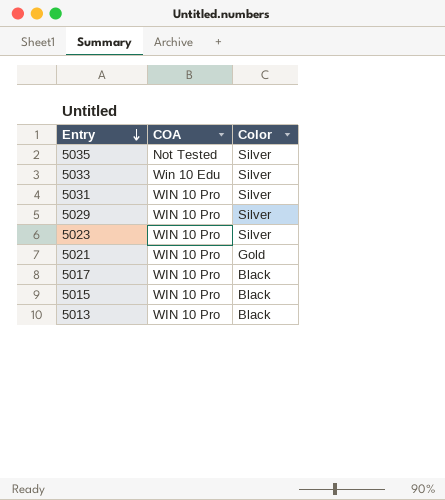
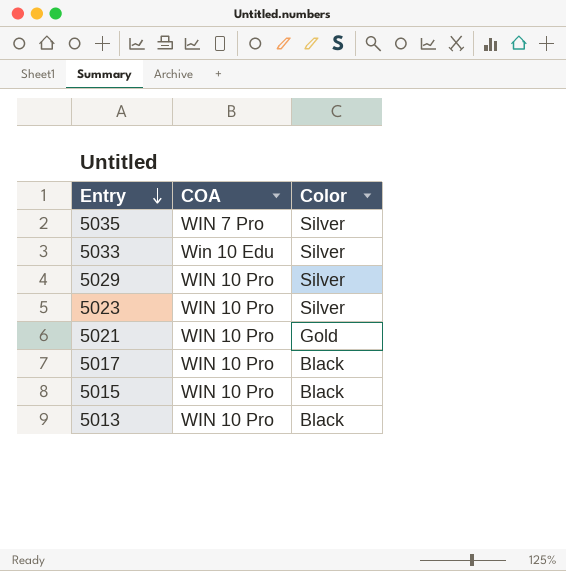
row 5031: WIN 10 Pro | Silver -> none
5035 | COA: Not Tested -> WIN 7 Pro

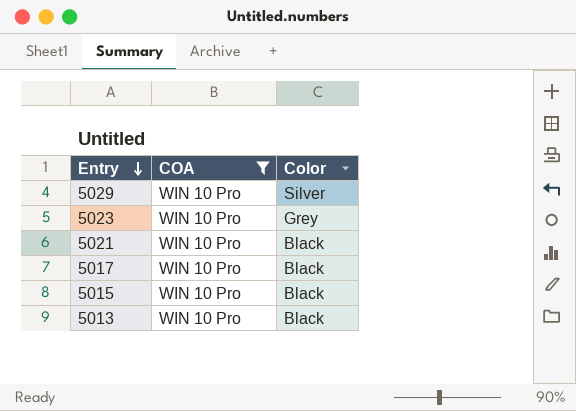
filter: none -> COA = WIN 10 Pro
5023 | Color: Silver -> Grey
5021 | Color: Gold -> Black

